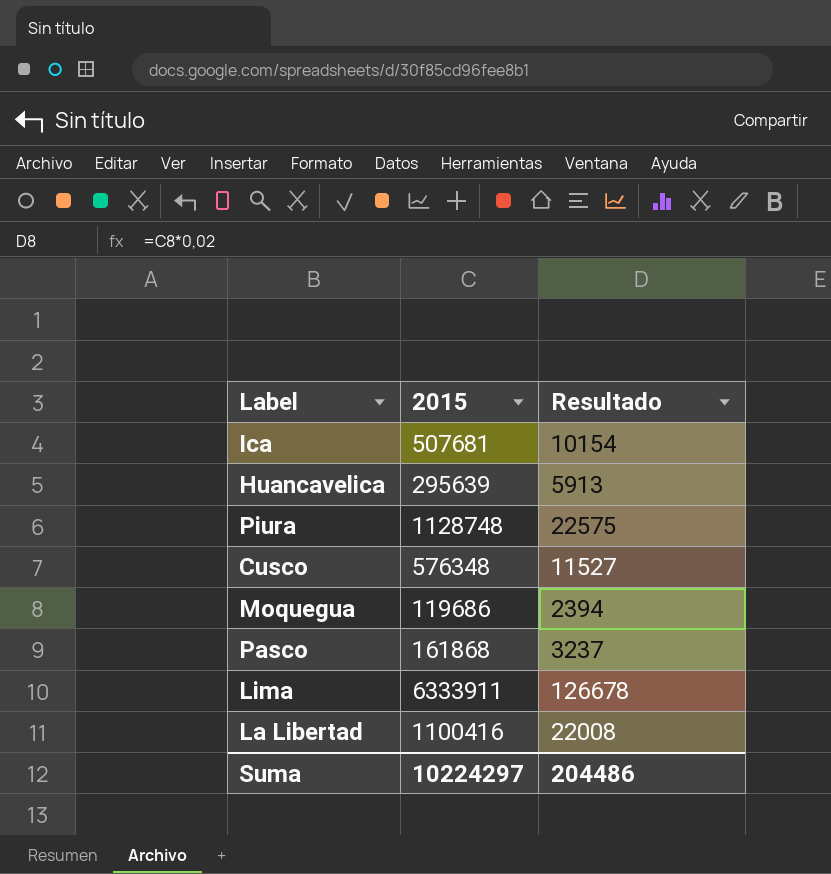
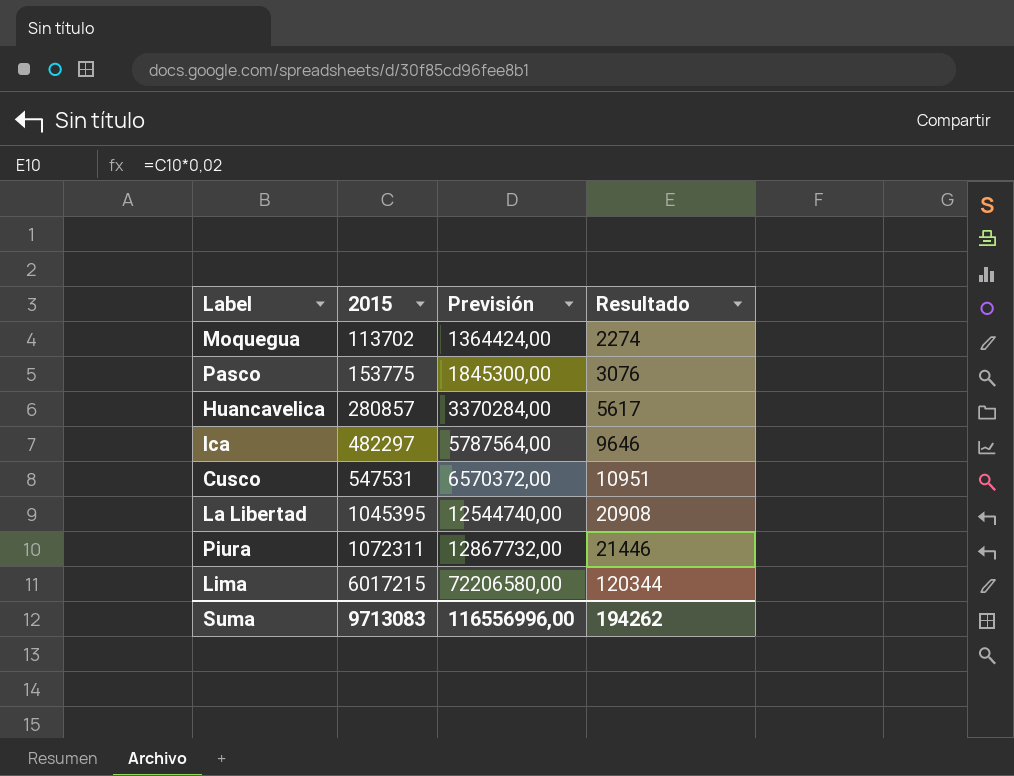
row order: none -> 2015 ascending
column Previsión | formula: none -> [2015] * 12
Moquegua | 2015: 119686 -> 113702
Moquegua | Resultado: 2394 -> 2274
Pasco | 2015: 161868 -> 153775
Pasco | Resultado: 3237 -> 3076
Huancavelica | 2015: 295639 -> 280857
Huancavelica | Resultado: 5913 -> 5617
Ica | 2015: 507681 -> 482297
Ica | Resultado: 10154 -> 9646
Cusco | 2015: 576348 -> 547531
Cusco | Resultado: 11527 -> 10951
La Libertad | 2015: 1100416 -> 1045395
La Libertad | Resultado: 22008 -> 20908
Piura | 2015: 1128748 -> 1072311
Piura | Resultado: 22575 -> 21446
Lima | 2015: 6333911 -> 6017215
Lima | Resultado: 126678 -> 120344
Suma | 2015: 10224297 -> 9713083
Suma | Resultado: 204486 -> 194262

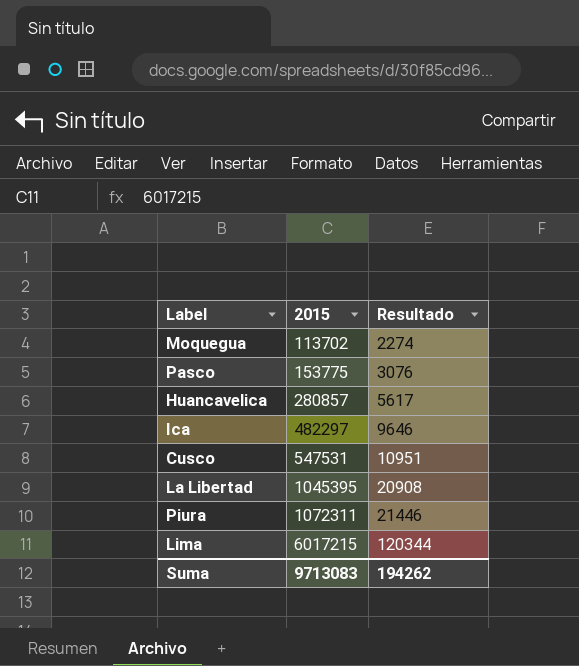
column Previsión | formula: [2015] * 12 -> none

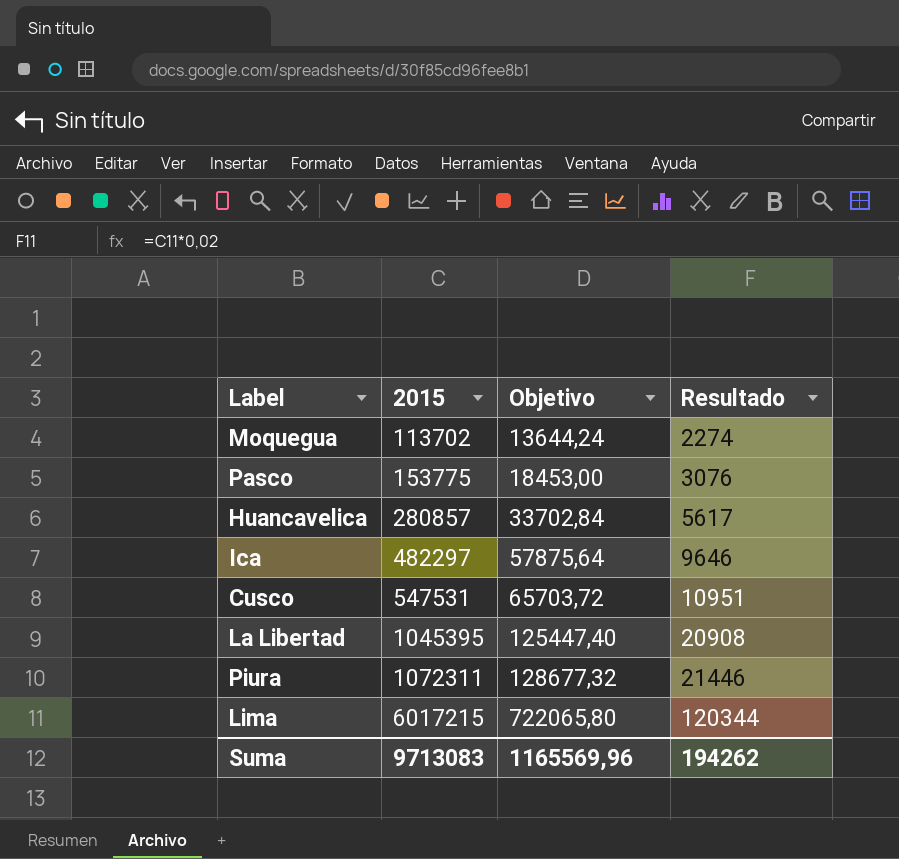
column Objetivo | formula: none -> [2015] * 0,12

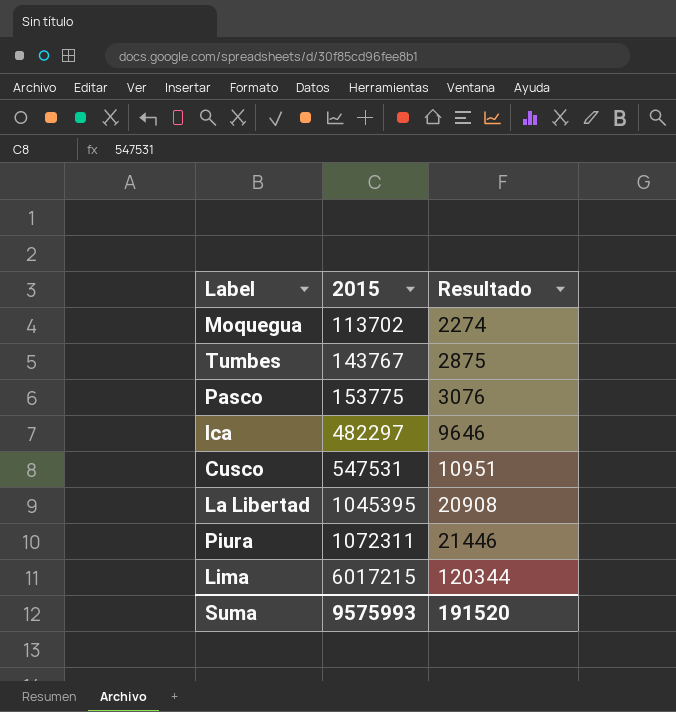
column Objetivo | formula: [2015] * 0,12 -> none
row Huancavelica: 280857 | 33702,84 | 5617 -> none
row Tumbes: none -> 143767 | 2875
Suma | 2015: 9713083 -> 9575993
Suma | Resultado: 194262 -> 191520

